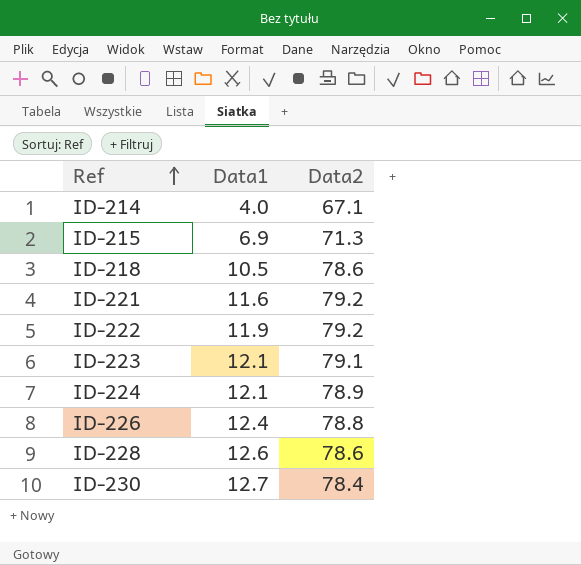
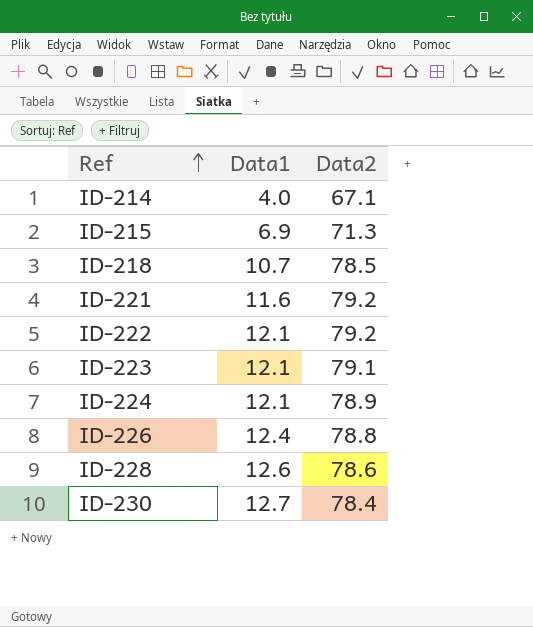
ID-218 | Data1: 10.5 -> 10.7
ID-218 | Data2: 78.6 -> 78.5
ID-222 | Data1: 11.9 -> 12.1

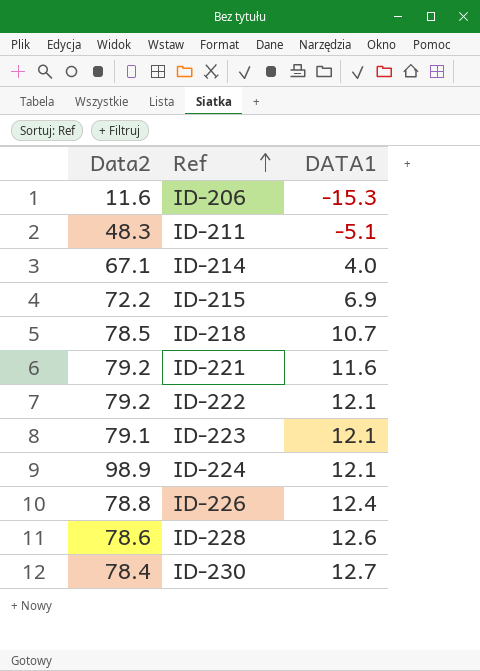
column Data2 | position: 3 -> 1
column name: Data1 -> DATA1
row ID-206: none -> 11.6 | -15.3
row ID-211: none -> 48.3 | -5.1
ID-215 | Data2: 71.3 -> 72.2
ID-224 | Data2: 78.9 -> 98.9

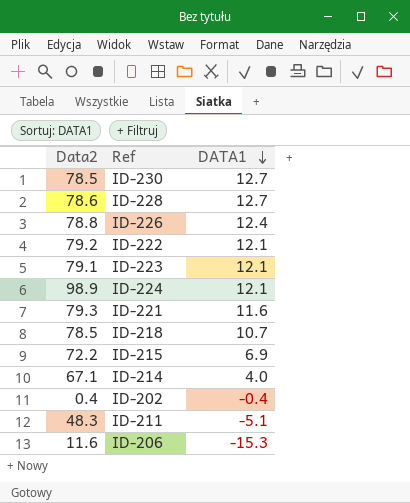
row order: Ref ascending -> DATA1 descending
ID-230 | Data2: 78.4 -> 78.5
ID-228 | DATA1: 12.6 -> 12.7
ID-221 | Data2: 79.2 -> 79.3
row ID-202: none -> 0.4 | -0.4

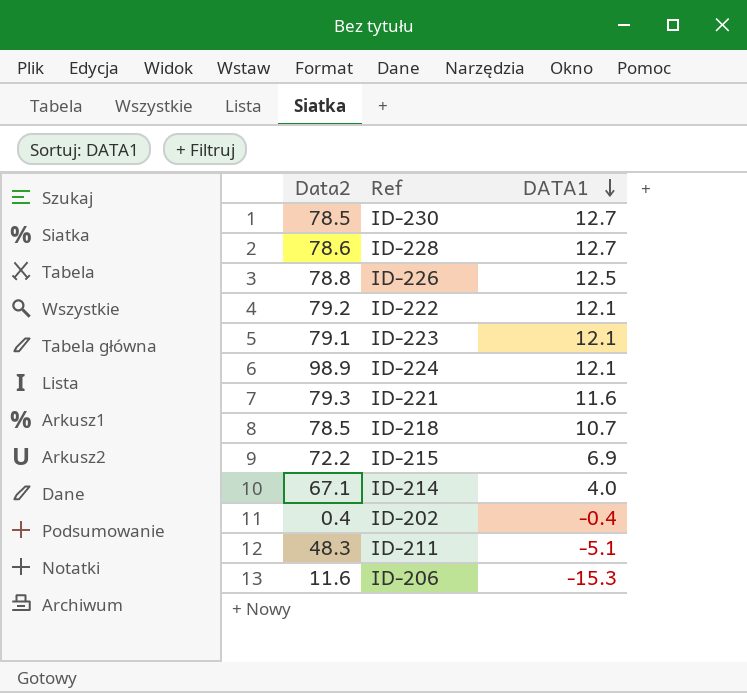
ID-226 | DATA1: 12.4 -> 12.5

